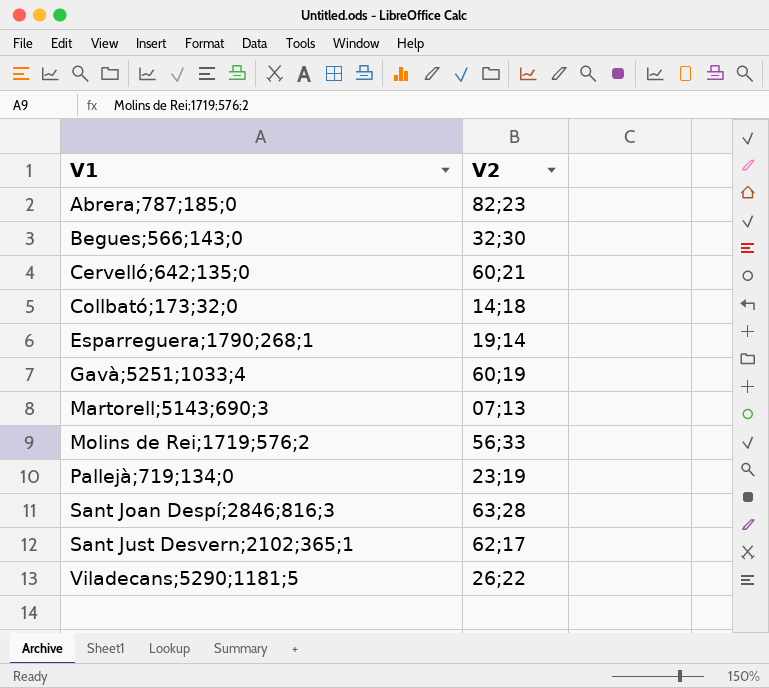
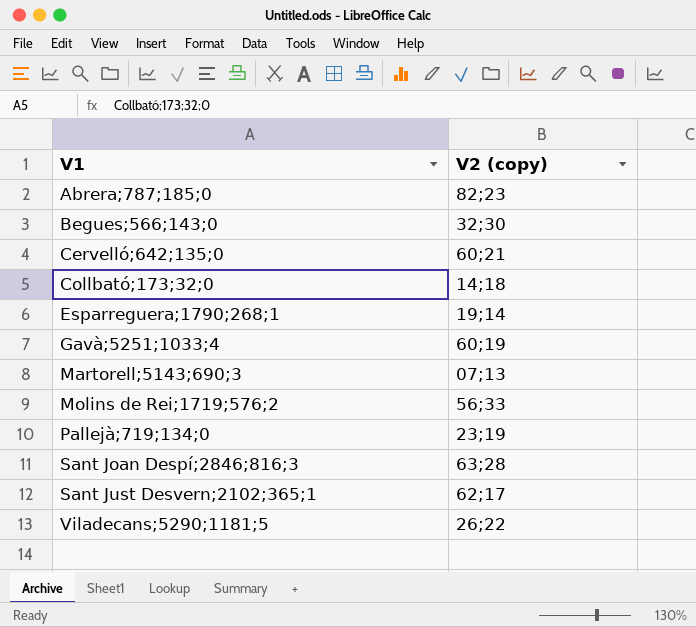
column name: V2 -> V2 (copy)

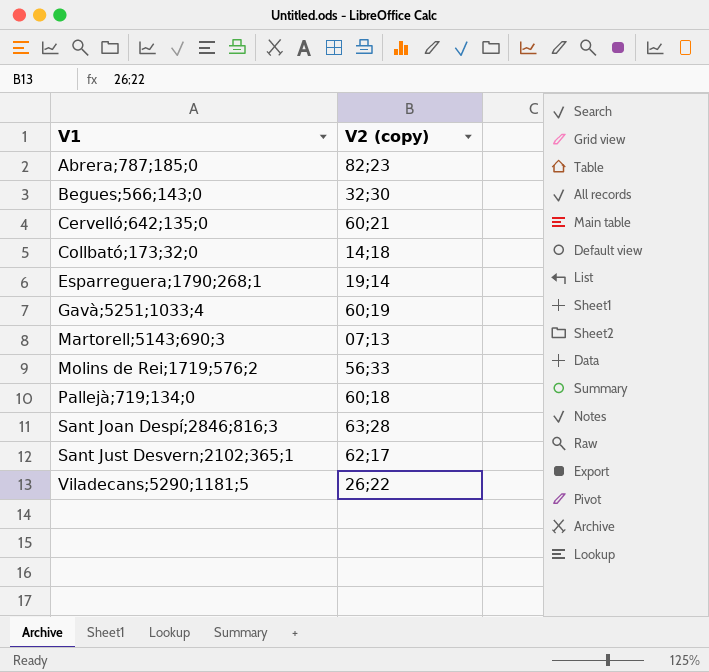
Pallejà;719;134;0 | V2 (copy): 23;19 -> 60;18

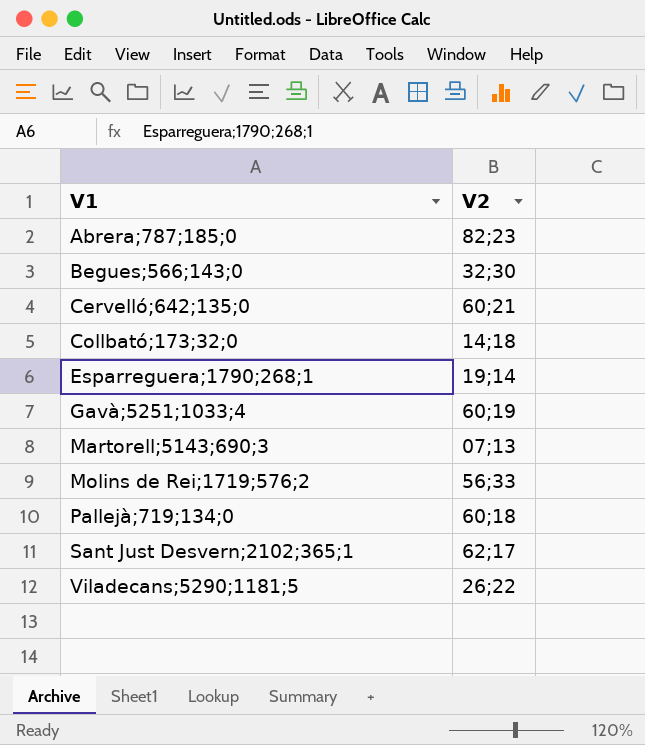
column name: V2 (copy) -> V2
row Sant Joan Despí;2846;816;3: 63;28 -> none

